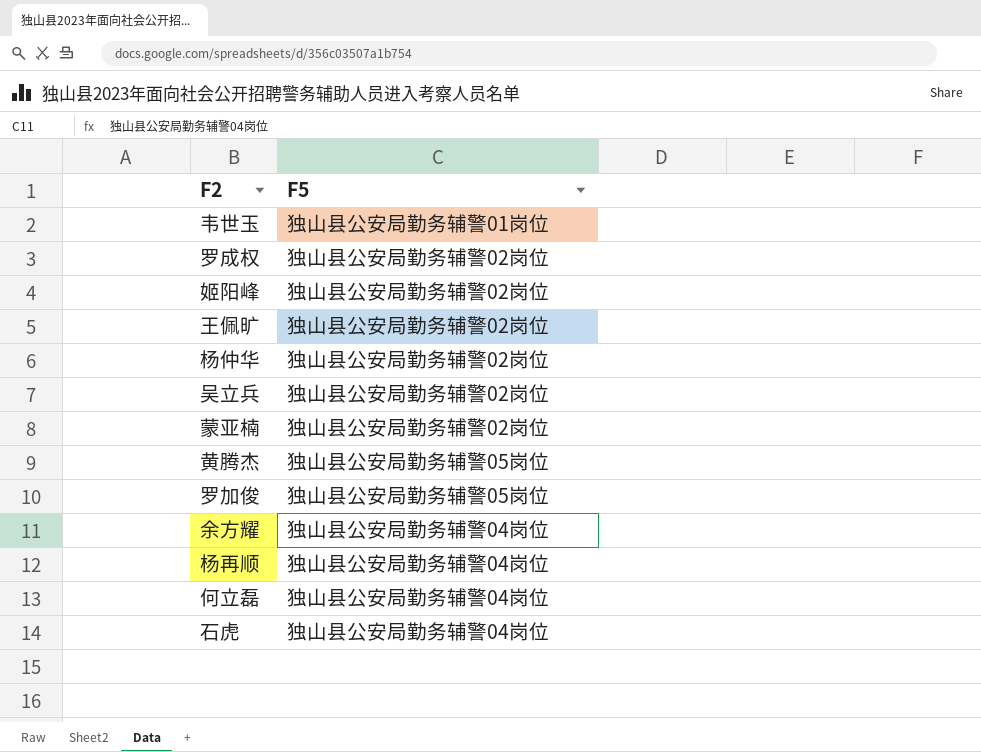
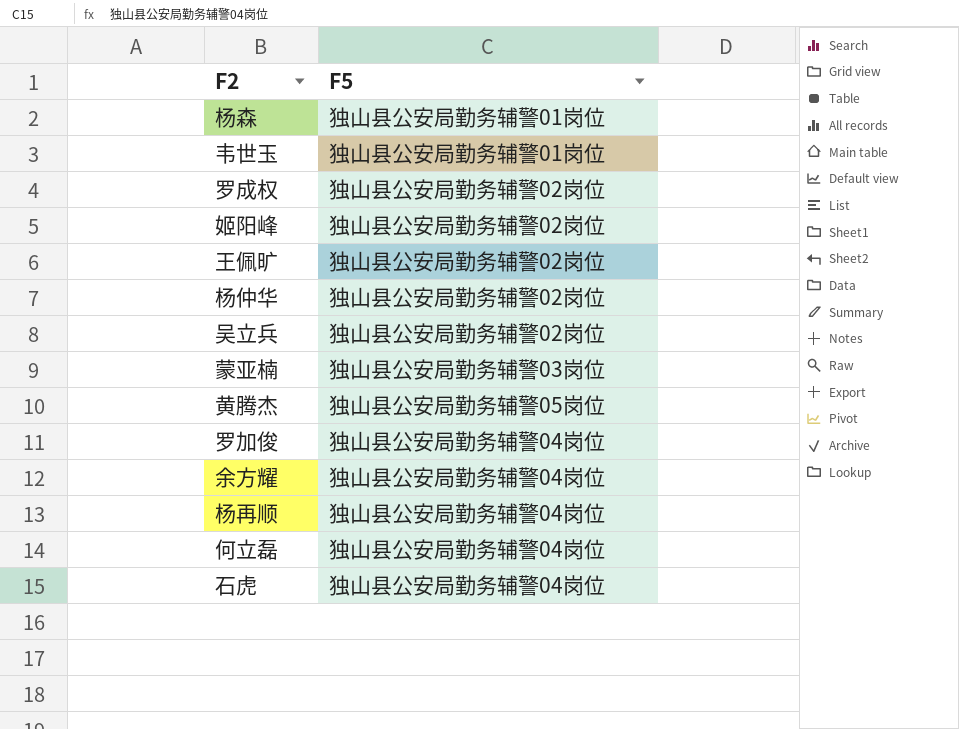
row 杨森: none -> 独山县公安局勤务辅警01岗位
蒙亚楠 | F5: 独山县公安局勤务辅警02岗位 -> 独山县公安局勤务辅警03岗位
罗加俊 | F5: 独山县公安局勤务辅警05岗位 -> 独山县公安局勤务辅警04岗位

